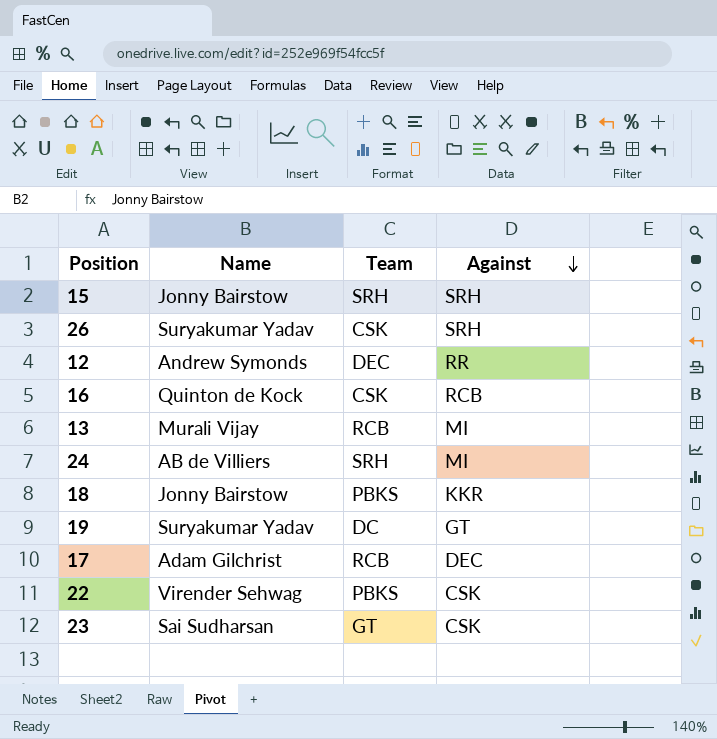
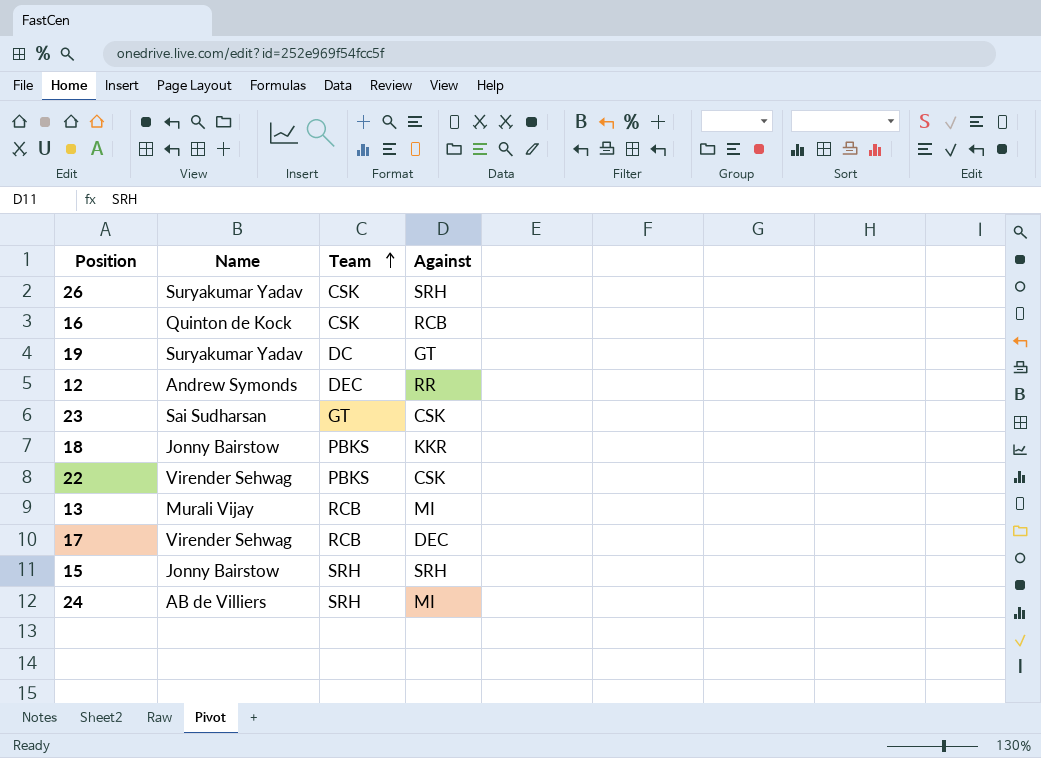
row order: Against descending -> Team ascending
17 | Name: Adam Gilchrist -> Virender Sehwag

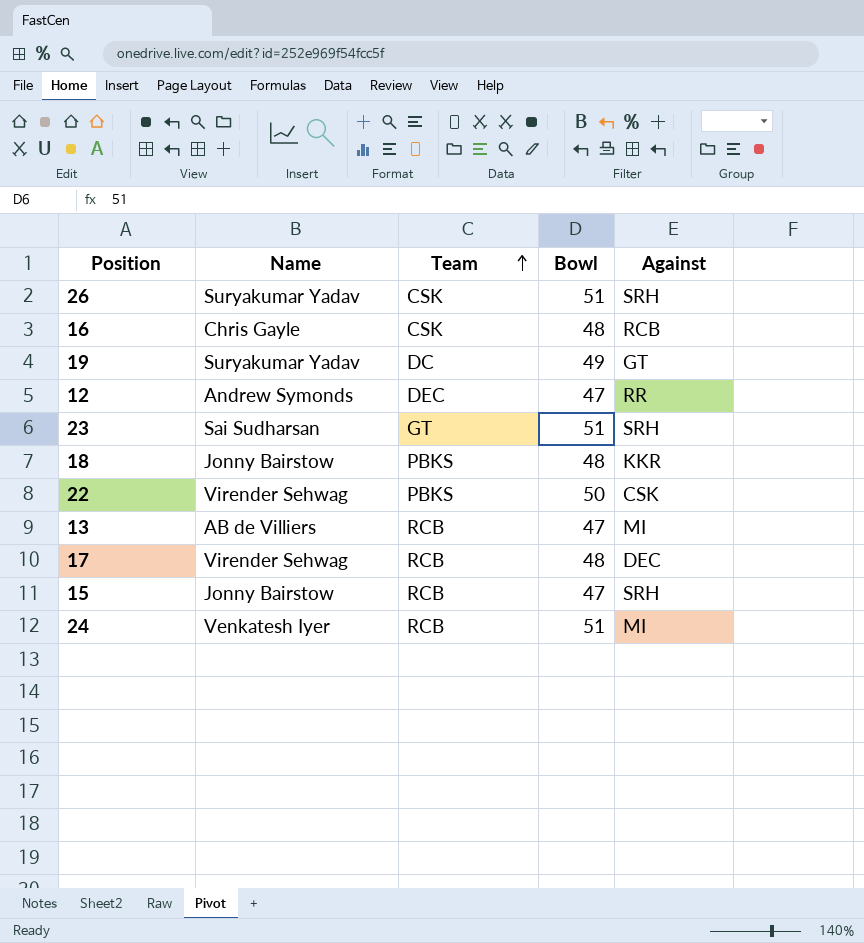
column Bowl | position: none -> 4
16 | Name: Quinton de Kock -> Chris Gayle
23 | Against: CSK -> SRH
13 | Name: Murali Vijay -> AB de Villiers
15 | Team: SRH -> RCB
24 | Name: AB de Villiers -> Venkatesh Iyer
24 | Team: SRH -> RCB

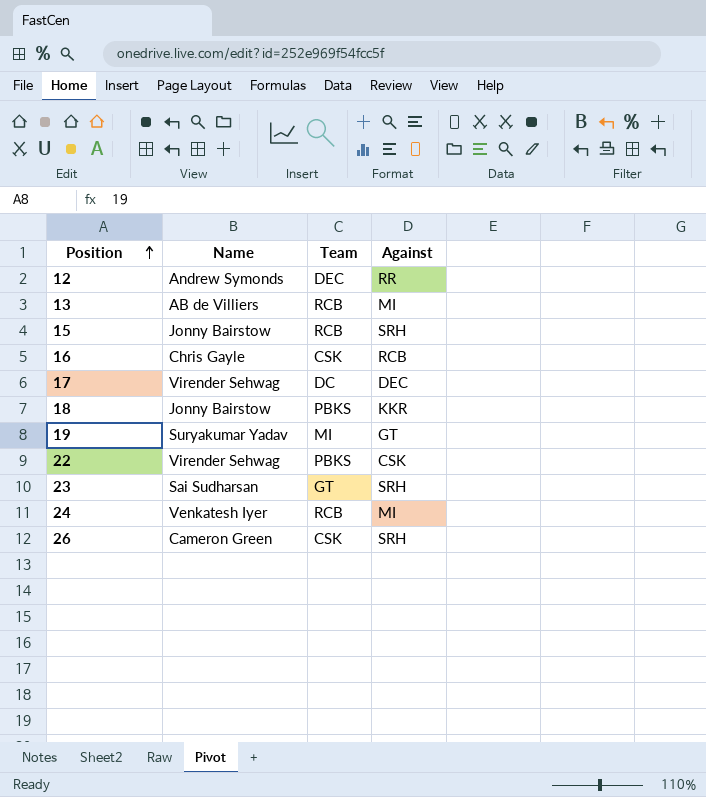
row order: Team ascending -> Position ascending
column Bowl | position: 4 -> none
17 | Team: RCB -> DC
19 | Team: DC -> MI
26 | Name: Suryakumar Yadav -> Cameron Green

